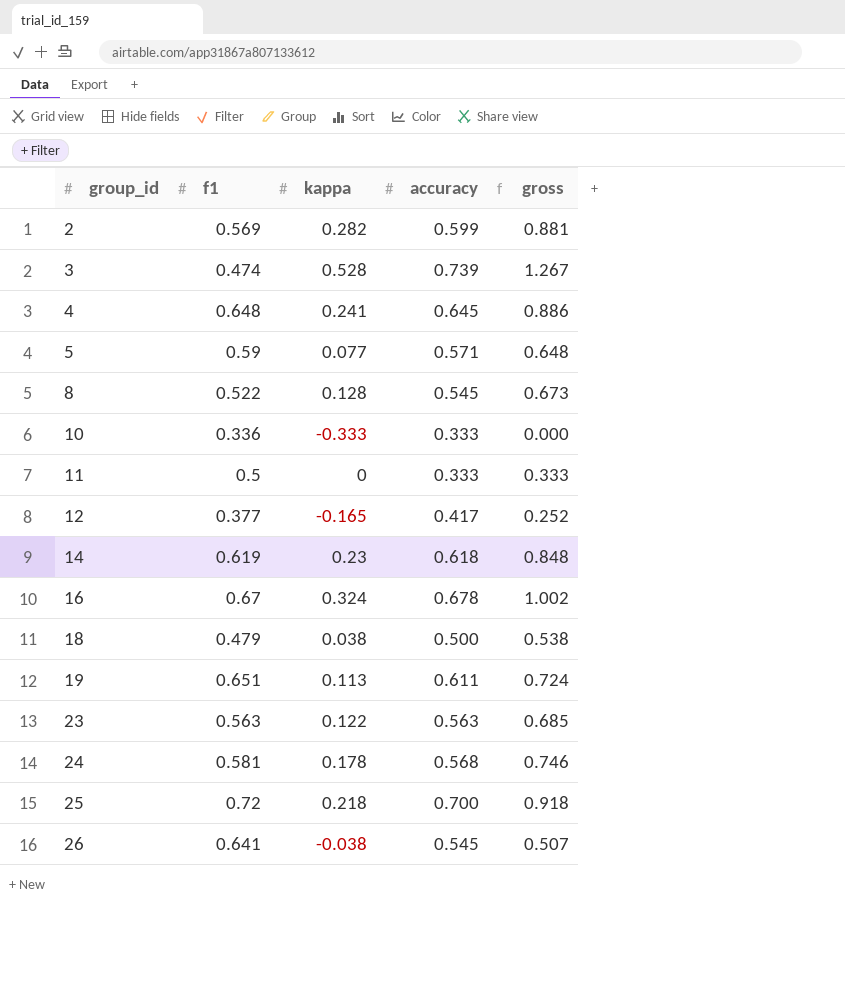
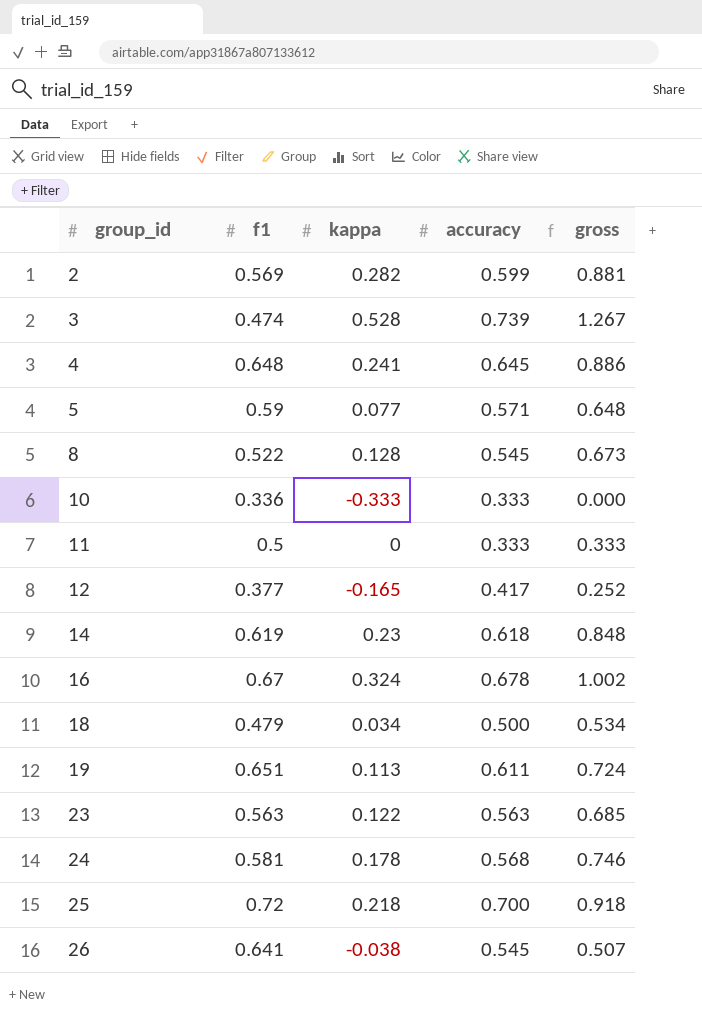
18 | kappa: 0.038 -> 0.034
18 | gross: 0.538 -> 0.534

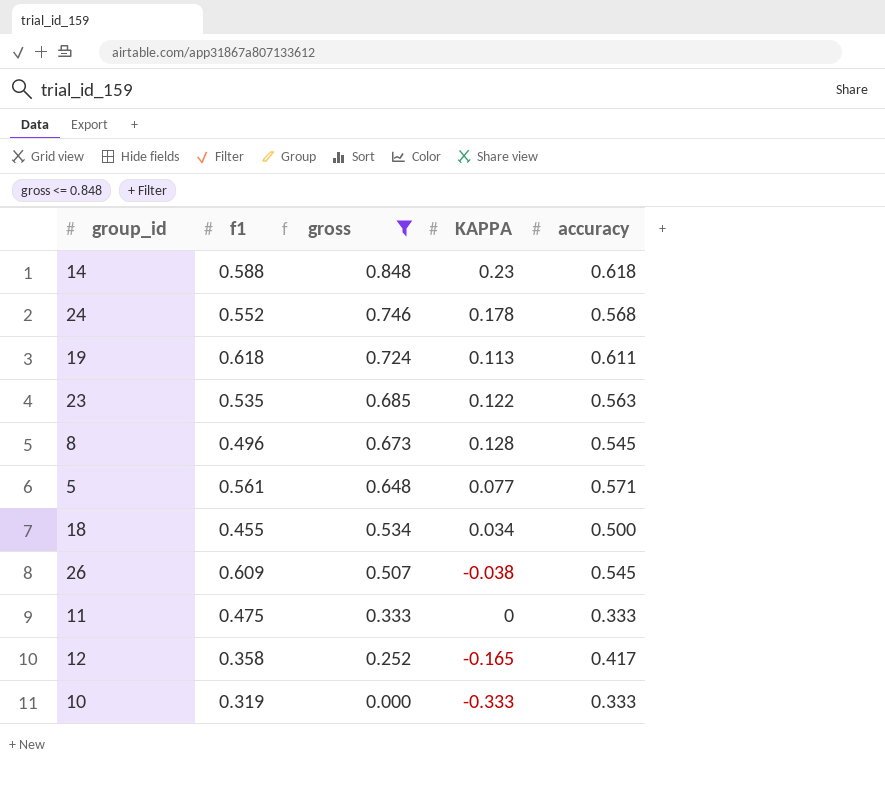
filter: none -> gross <= 0.848
row order: group_id ascending -> gross descending
column gross | position: 5 -> 3
column name: kappa -> KAPPA
14 | f1: 0.619 -> 0.588
24 | f1: 0.581 -> 0.552
19 | f1: 0.651 -> 0.618
23 | f1: 0.563 -> 0.535
8 | f1: 0.522 -> 0.496
5 | f1: 0.59 -> 0.561
18 | f1: 0.479 -> 0.455
26 | f1: 0.641 -> 0.609
11 | f1: 0.5 -> 0.475
12 | f1: 0.377 -> 0.358
10 | f1: 0.336 -> 0.319

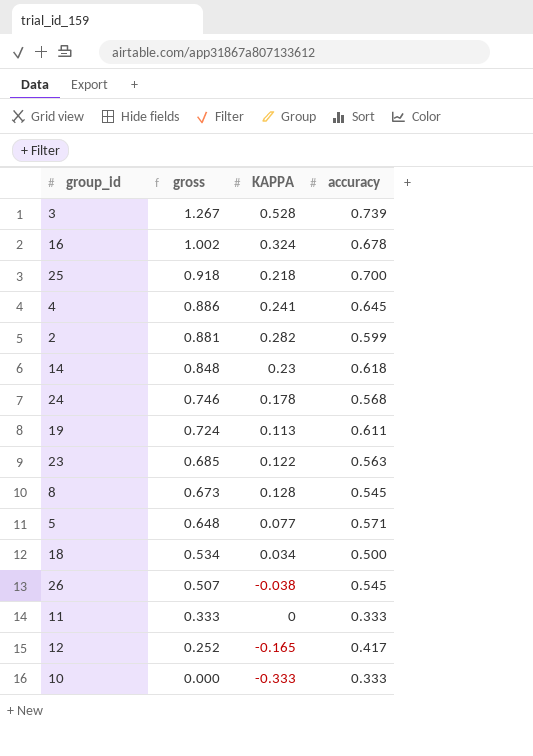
filter: gross <= 0.848 -> none
column f1 | position: 2 -> none

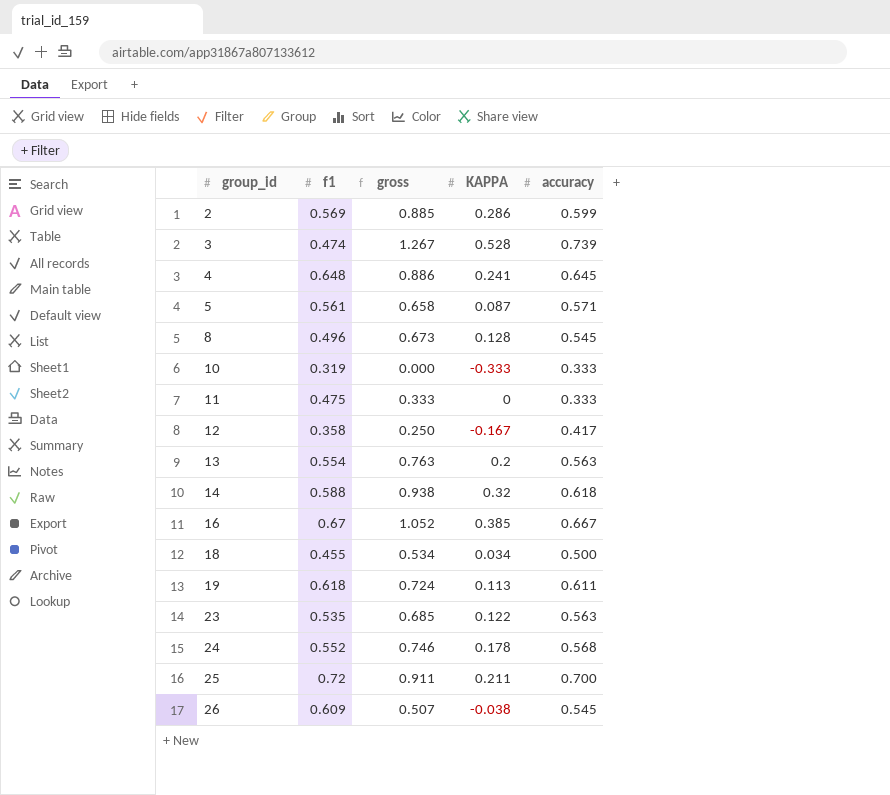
row order: gross descending -> group_id ascending
column f1 | position: none -> 2
2 | gross: 0.881 -> 0.885
2 | KAPPA: 0.282 -> 0.286
5 | gross: 0.648 -> 0.658
5 | KAPPA: 0.077 -> 0.087
12 | gross: 0.252 -> 0.250
12 | KAPPA: -0.165 -> -0.167
row 13: none -> 0.554 | 0.763 | 0.2 | 0.563
14 | gross: 0.848 -> 0.938
14 | KAPPA: 0.23 -> 0.32
16 | gross: 1.002 -> 1.052
16 | KAPPA: 0.324 -> 0.385
16 | accuracy: 0.678 -> 0.667
25 | gross: 0.918 -> 0.911
25 | KAPPA: 0.218 -> 0.211

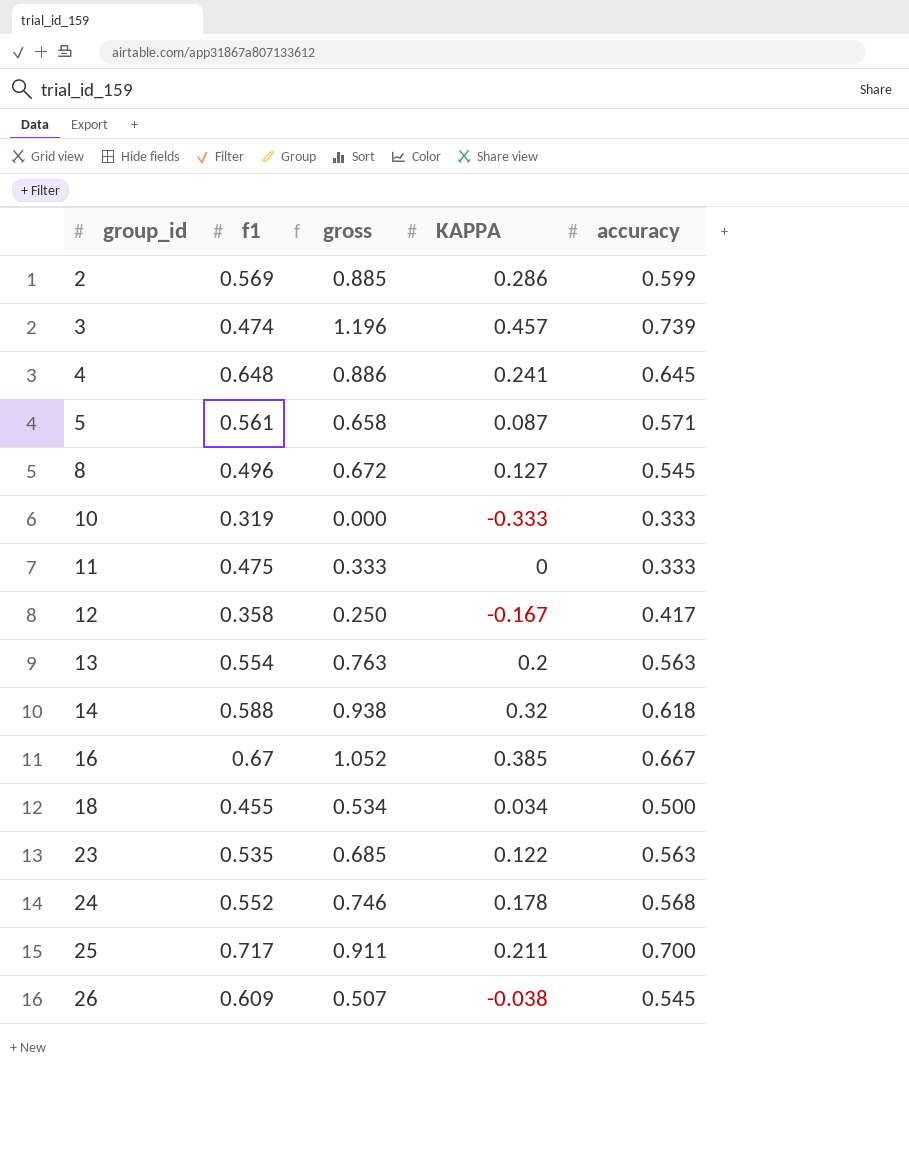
row 19: 0.618 | 0.724 | 0.113 | 0.611 -> none
3 | gross: 1.267 -> 1.196
3 | KAPPA: 0.528 -> 0.457
8 | gross: 0.673 -> 0.672
8 | KAPPA: 0.128 -> 0.127
25 | f1: 0.72 -> 0.717

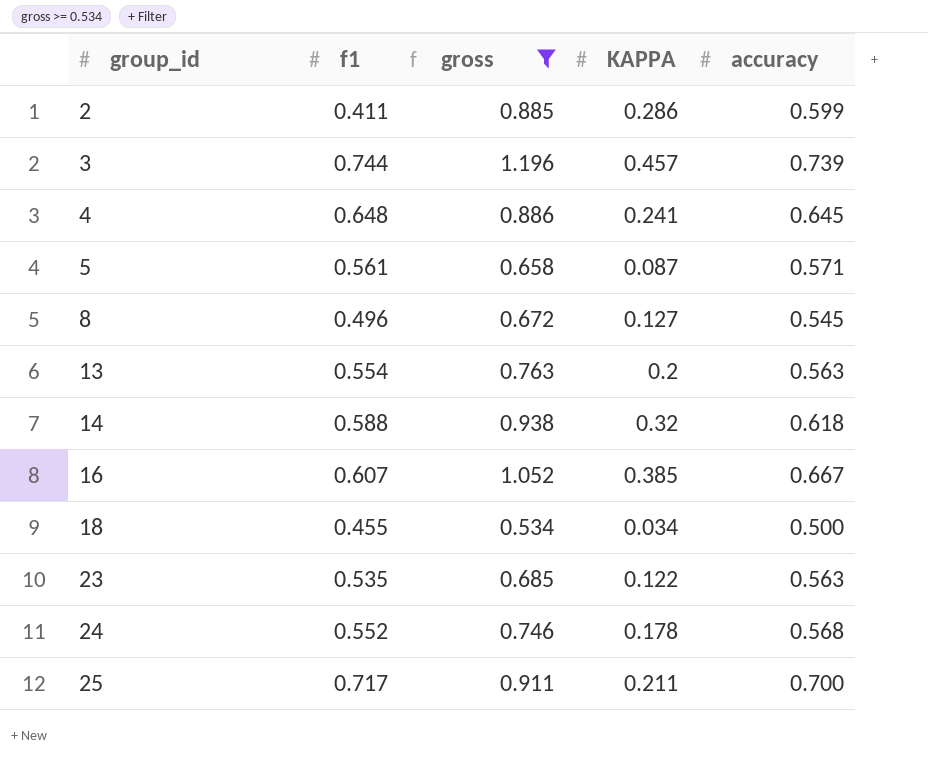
filter: none -> gross >= 0.534
2 | f1: 0.569 -> 0.411
3 | f1: 0.474 -> 0.744
16 | f1: 0.67 -> 0.607

